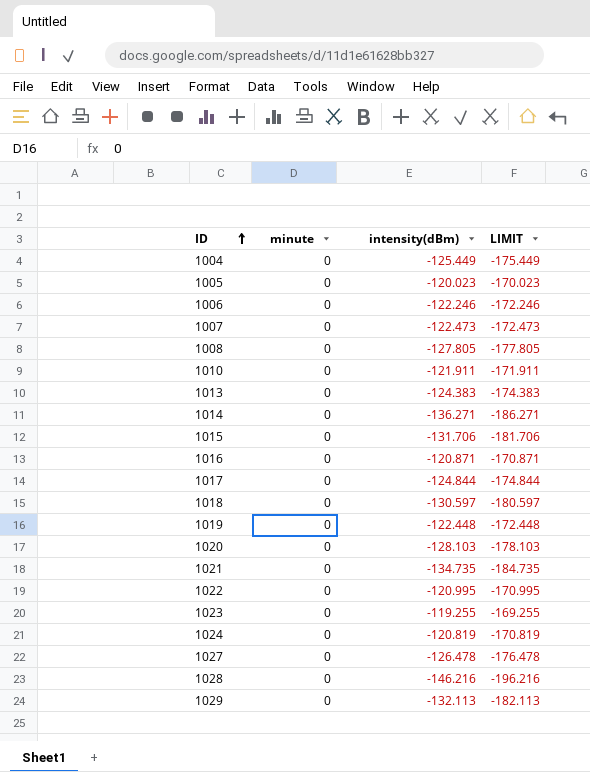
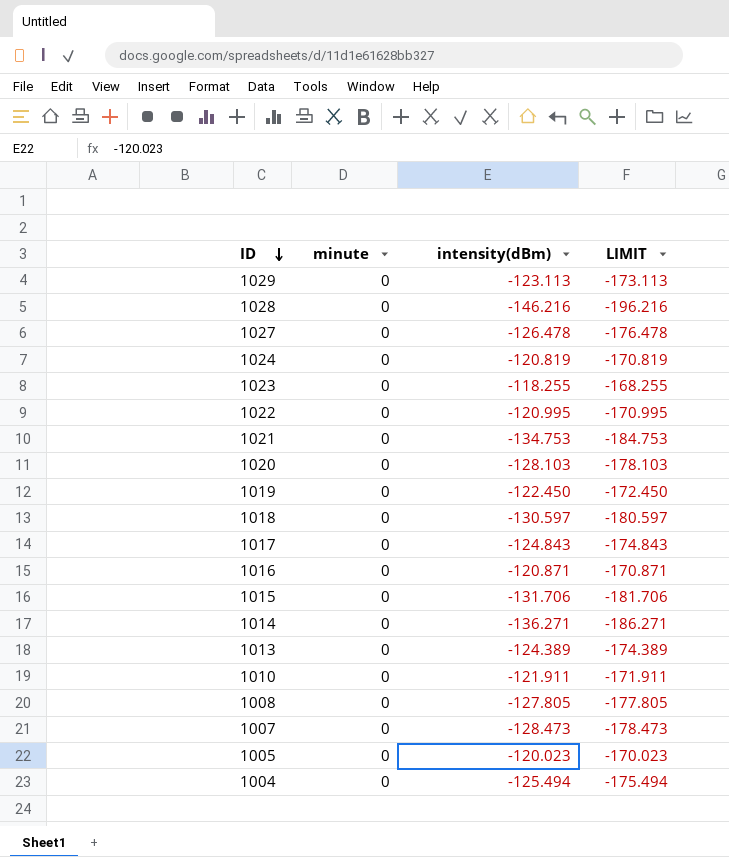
row order: ID ascending -> ID descending
row 1006: 0 | -122.246 | -172.246 -> none
1029 | intensity(dBm): -132.113 -> -123.113
1029 | LIMIT: -182.113 -> -173.113
1023 | intensity(dBm): -119.255 -> -118.255
1023 | LIMIT: -169.255 -> -168.255
1021 | intensity(dBm): -134.735 -> -134.753
1021 | LIMIT: -184.735 -> -184.753
1019 | intensity(dBm): -122.448 -> -122.450
1019 | LIMIT: -172.448 -> -172.450
1017 | intensity(dBm): -124.844 -> -124.843
1017 | LIMIT: -174.844 -> -174.843
1013 | intensity(dBm): -124.383 -> -124.389
1013 | LIMIT: -174.383 -> -174.389
1007 | intensity(dBm): -122.473 -> -128.473
1007 | LIMIT: -172.473 -> -178.473
1004 | intensity(dBm): -125.449 -> -125.494
1004 | LIMIT: -175.449 -> -175.494

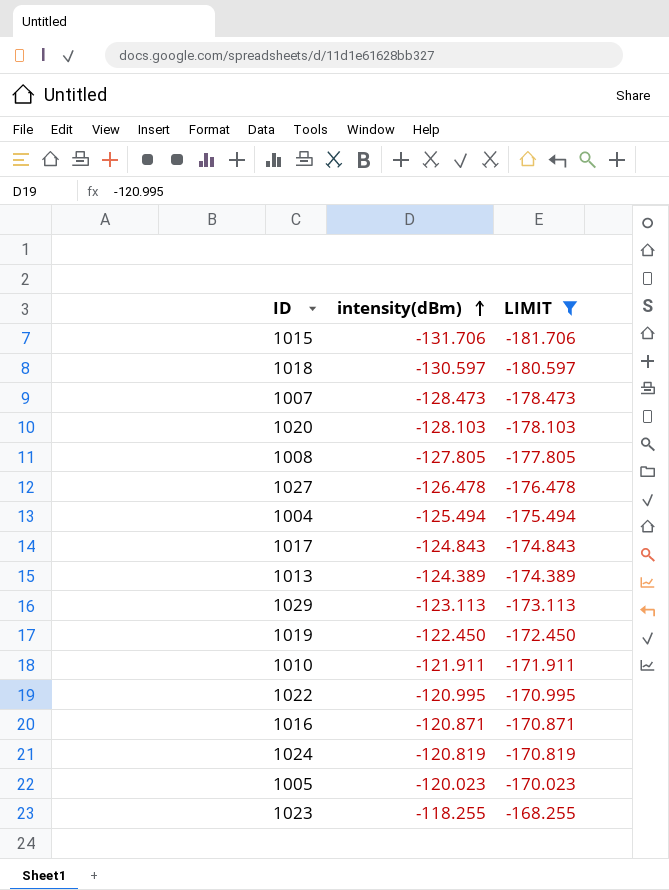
filter: none -> LIMIT >= -181.706
row order: ID descending -> intensity(dBm) ascending
column minute | position: 2 -> none

